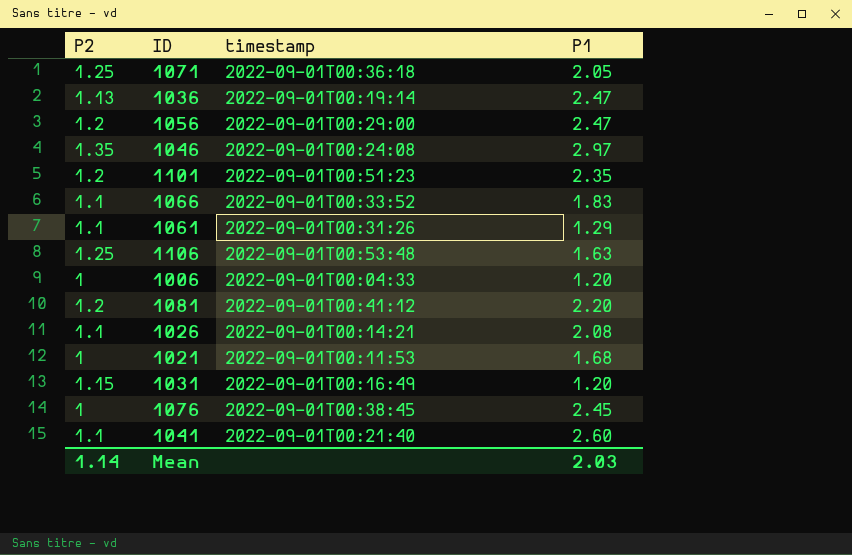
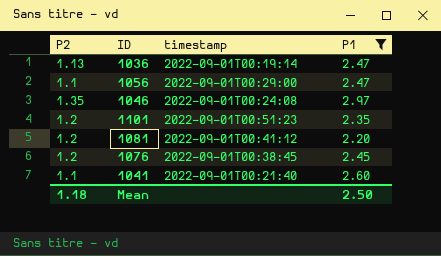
filter: none -> P1 >= 2.20
1056 | P2: 1.2 -> 1.1
1076 | P2: 1 -> 1.2
Mean | P2: 1.14 -> 1.18
Mean | P1: 2.03 -> 2.50

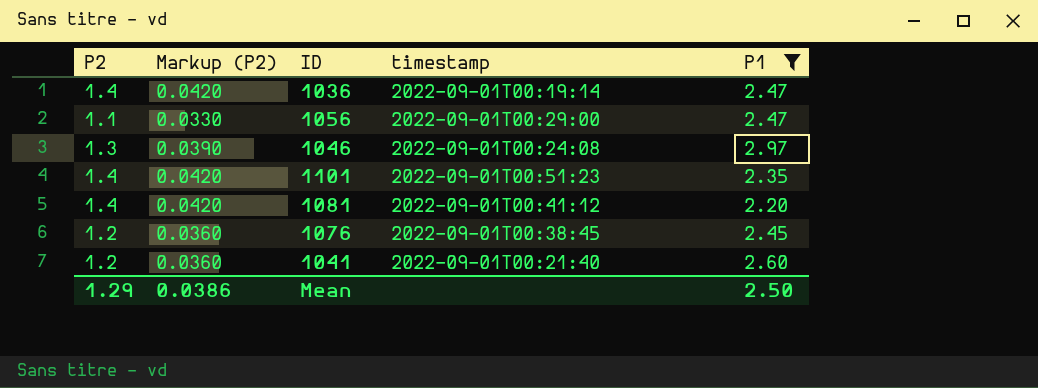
column Markup (P2) | formula: none -> [P2] * 0.03
1036 | P2: 1.13 -> 1.4
1046 | P2: 1.35 -> 1.3
1101 | P2: 1.2 -> 1.4
1081 | P2: 1.2 -> 1.4
1041 | P2: 1.1 -> 1.2
Mean | P2: 1.18 -> 1.29

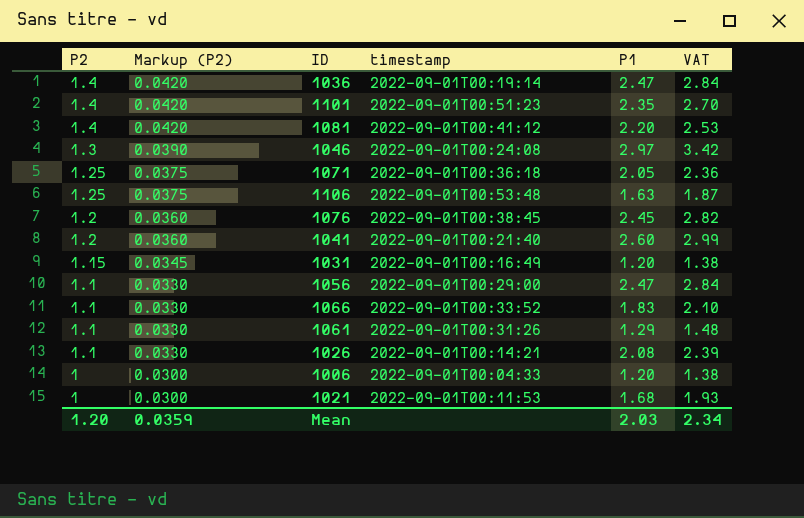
filter: P1 >= 2.20 -> none
row order: none -> P2 descending
column VAT | formula: none -> [P1] * 1.15
Mean | P2: 1.29 -> 1.20
Mean | Markup (P2): 0.0386 -> 0.0359
Mean | P1: 2.50 -> 2.03

